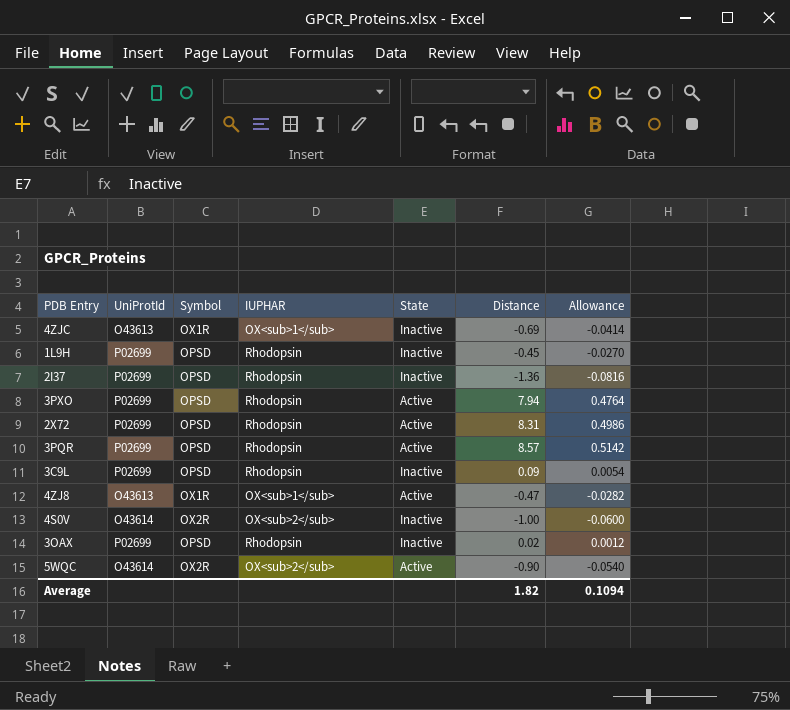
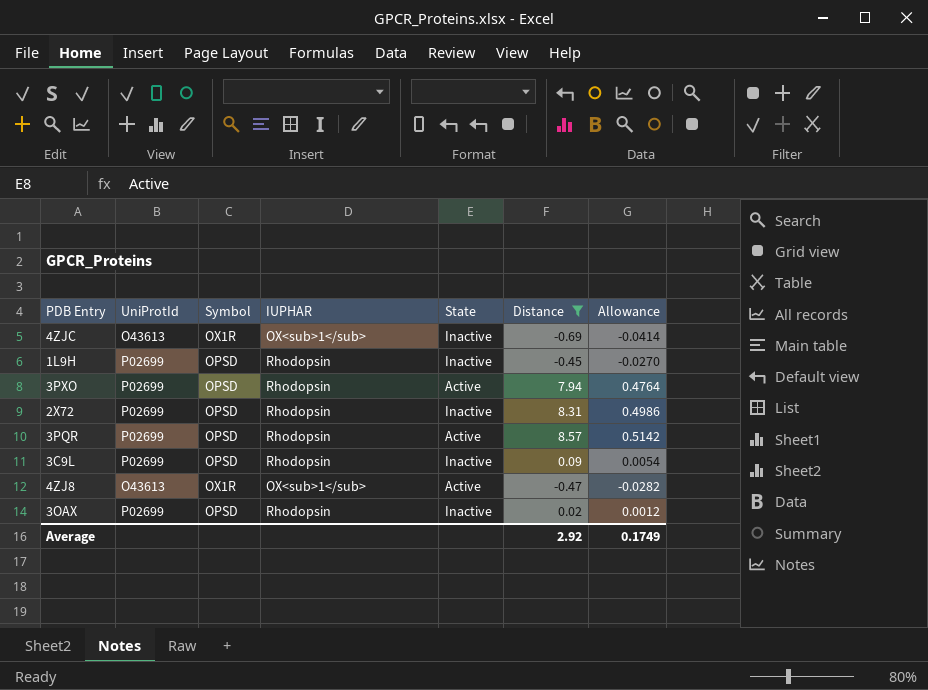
filter: none -> Distance >= -0.69
2X72 | State: Active -> Inactive
Average | Distance: 1.82 -> 2.92
Average | Allowance: 0.1094 -> 0.1749

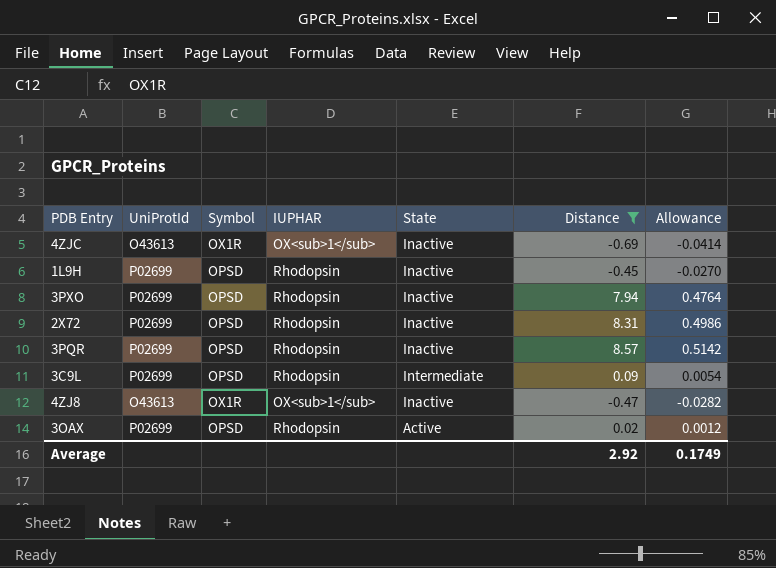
3PXO | State: Active -> Inactive
3PQR | State: Active -> Inactive
3C9L | State: Inactive -> Intermediate
4ZJ8 | State: Active -> Inactive
3OAX | State: Inactive -> Active

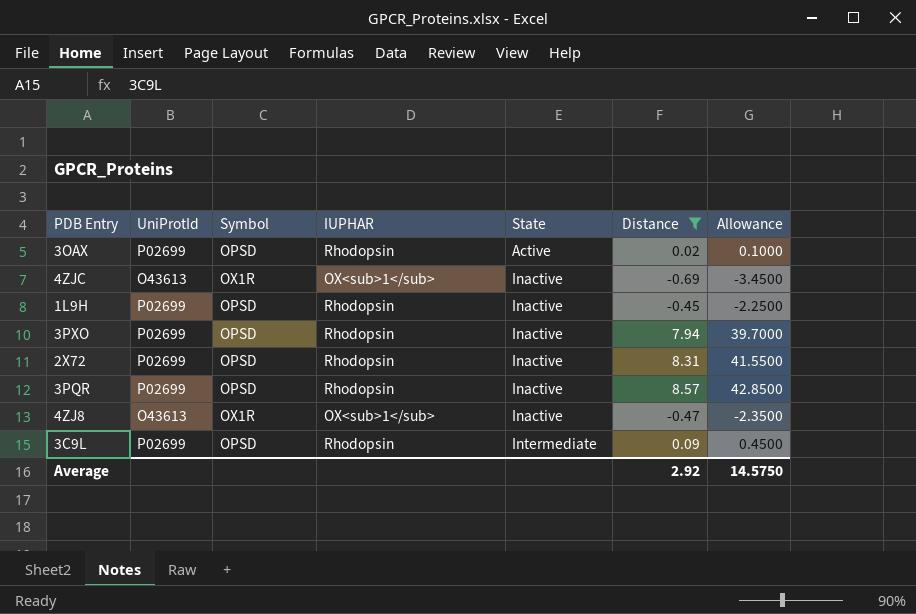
row order: none -> State ascending
column Allowance | formula: [Distance] * 0.06 -> [Distance] * 5
Average | Allowance: 0.1749 -> 14.5750

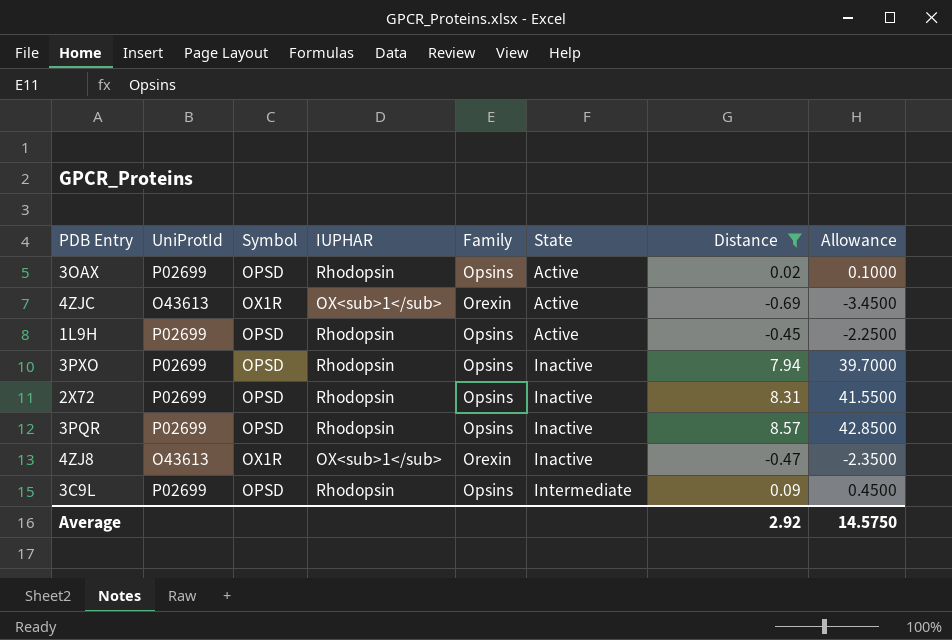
column Family | position: none -> 5
4ZJC | State: Inactive -> Active
1L9H | State: Inactive -> Active

